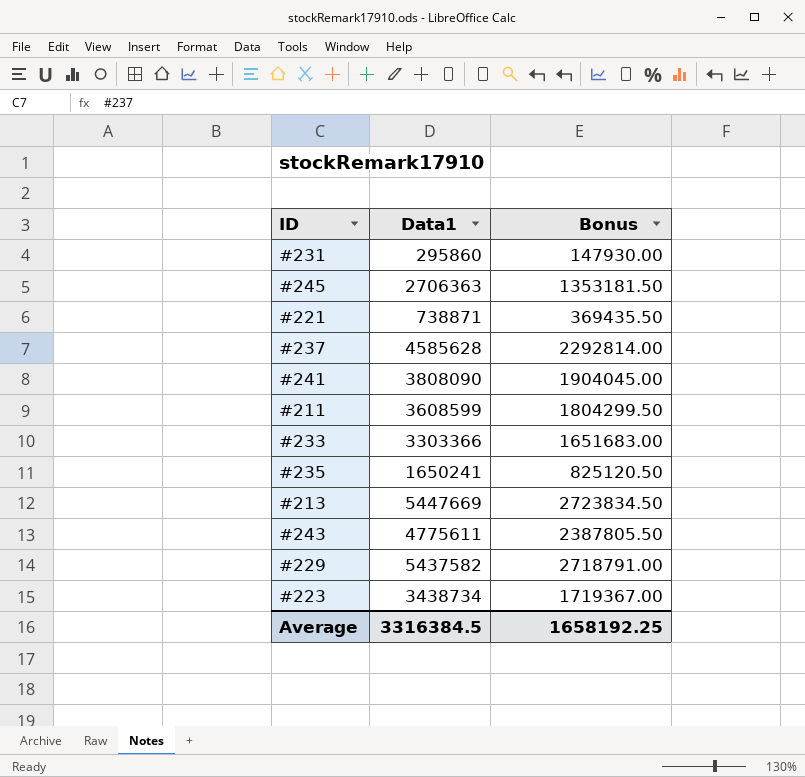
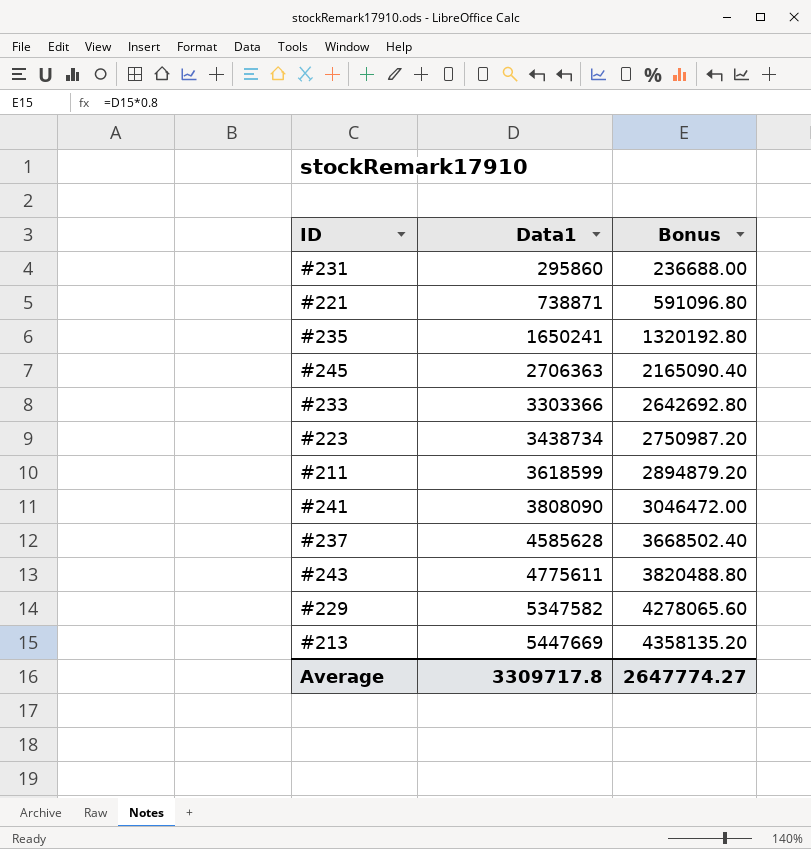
row order: none -> Data1 ascending
column Bonus | formula: [Data1] * 0.5 -> [Data1] * 0.8
#211 | Data1: 3608599 -> 3618599
#229 | Data1: 5437582 -> 5347582
Average | Data1: 3316384.5 -> 3309717.8
Average | Bonus: 1658192.25 -> 2647774.27

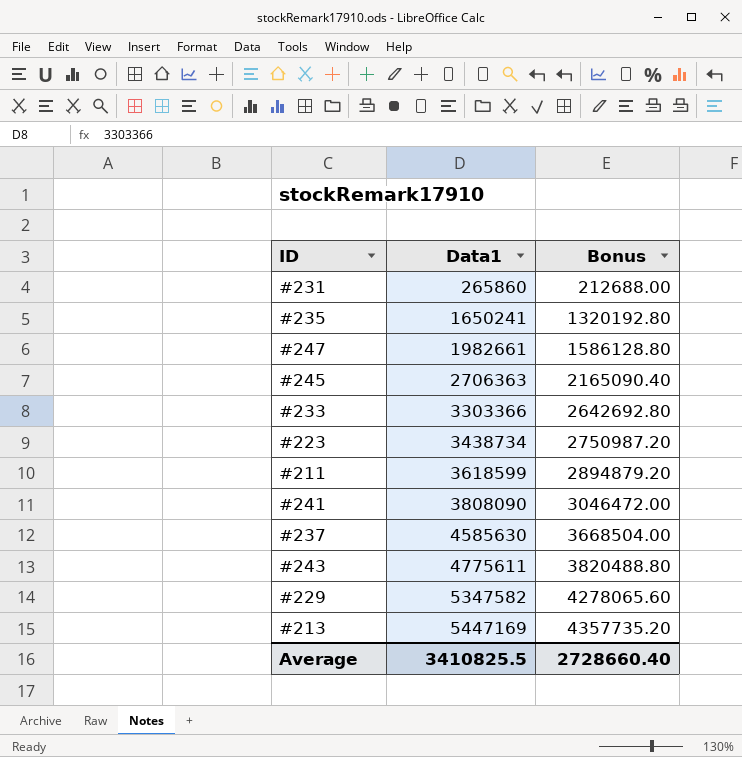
row #221: 738871 | 591096.80 -> none
#231 | Data1: 295860 -> 265860
#231 | Bonus: 236688.00 -> 212688.00
row #247: none -> 1982661 | 1586128.80
#237 | Data1: 4585628 -> 4585630
#237 | Bonus: 3668502.40 -> 3668504.00
#213 | Data1: 5447669 -> 5447169
#213 | Bonus: 4358135.20 -> 4357735.20
Average | Data1: 3309717.8 -> 3410825.5
Average | Bonus: 2647774.27 -> 2728660.40

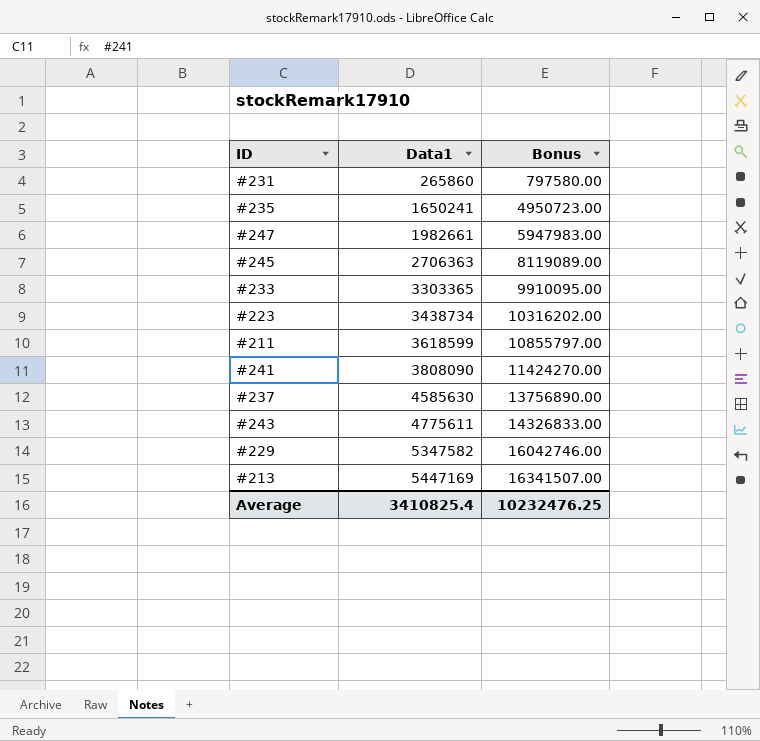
column Bonus | formula: [Data1] * 0.8 -> [Data1] * 3
#233 | Data1: 3303366 -> 3303365
Average | Data1: 3410825.5 -> 3410825.4
Average | Bonus: 2728660.40 -> 10232476.25

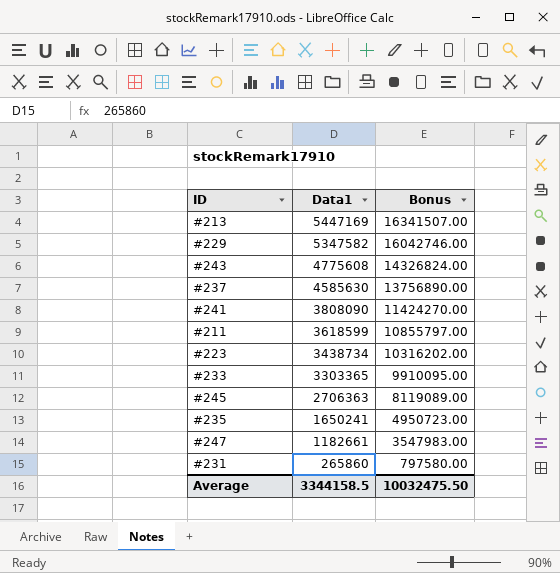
row order: Data1 ascending -> Data1 descending
#243 | Data1: 4775611 -> 4775608
#243 | Bonus: 14326833.00 -> 14326824.00
#247 | Data1: 1982661 -> 1182661
#247 | Bonus: 5947983.00 -> 3547983.00
Average | Data1: 3410825.4 -> 3344158.5
Average | Bonus: 10232476.25 -> 10032475.50

